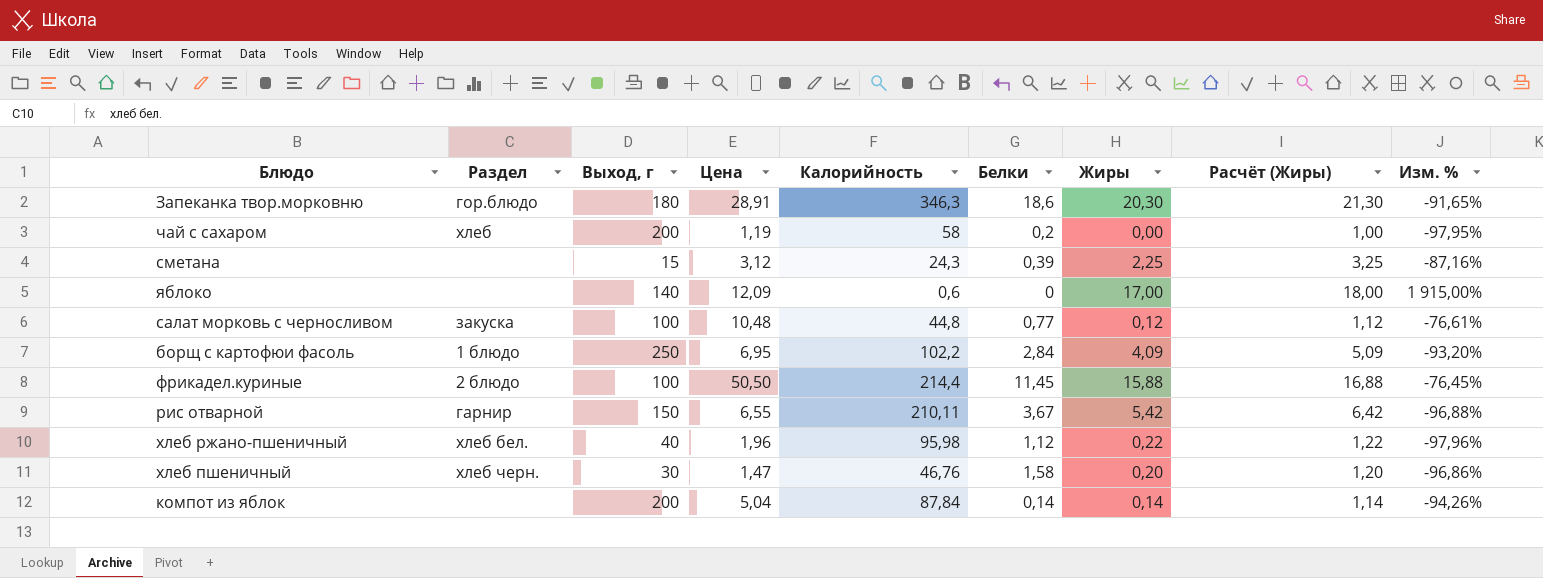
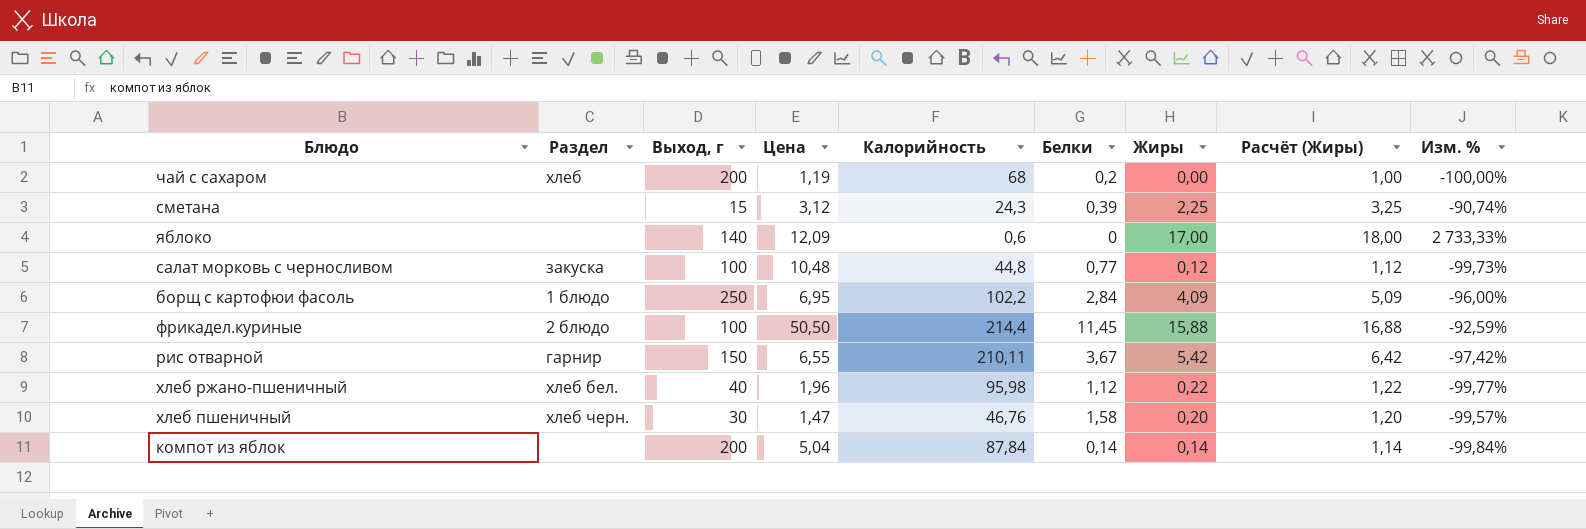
column Изм. % | formula: ([Цена] - [Калорийность]) / [Калорийность] -> ([Жиры] - [Калорийность]) / [Калорийность]
row Запеканка твор.морковню: гор.блюдо | 180 | 28,91 | 346,3 | 18,6 | 20,30 | 21,30 | -91,65% -> none
чай с сахаром | Калорийность: 58 -> 68

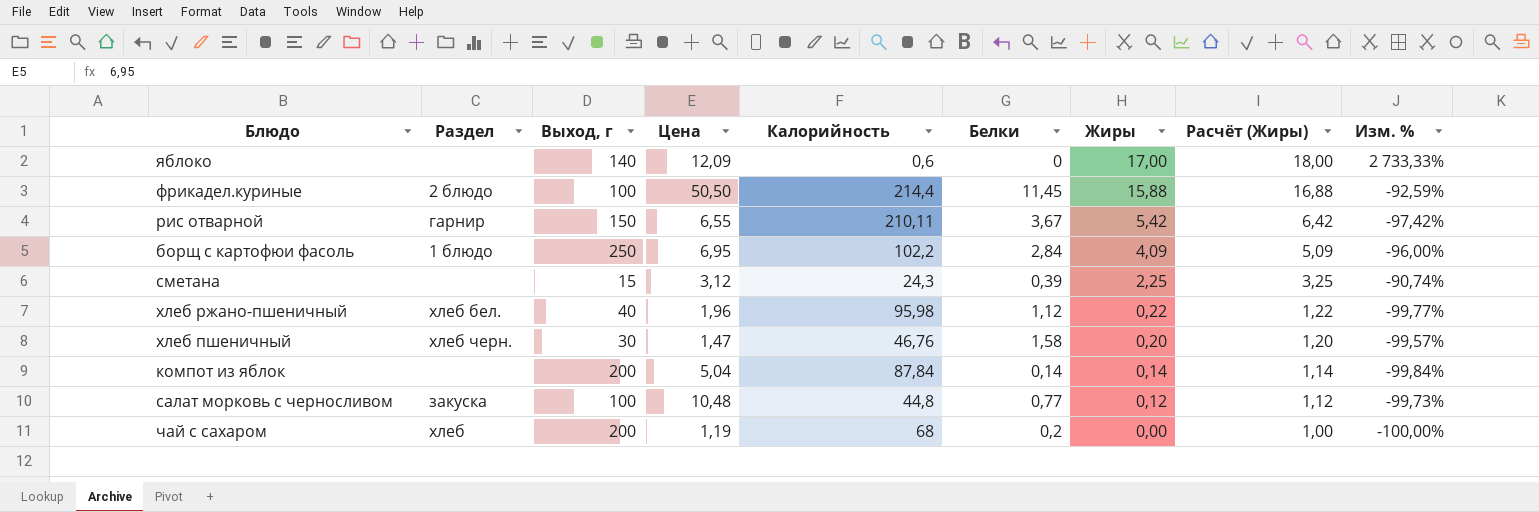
row order: none -> Жиры descending

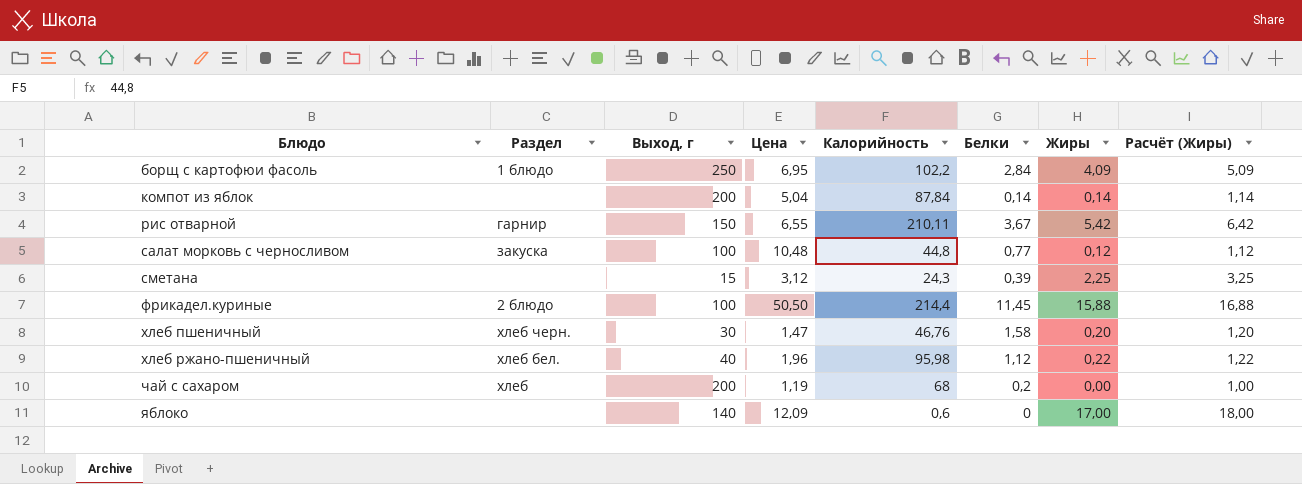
row order: Жиры descending -> Блюдо ascending
column Изм. % | formula: ([Жиры] - [Калорийность]) / [Калорийность] -> none

